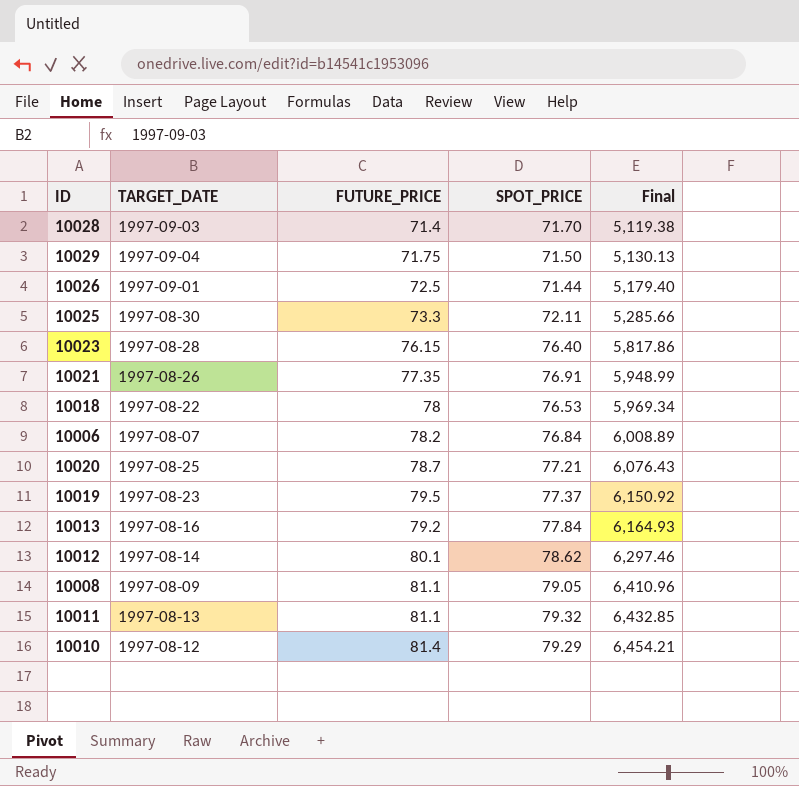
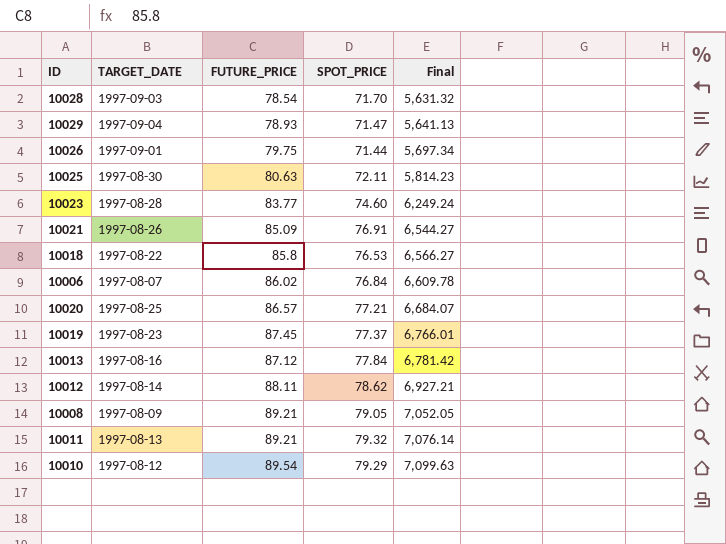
10028 | FUTURE_PRICE: 71.4 -> 78.54
10028 | Final: 5,119.38 -> 5,631.32
10029 | FUTURE_PRICE: 71.75 -> 78.93
10029 | SPOT_PRICE: 71.50 -> 71.47
10029 | Final: 5,130.13 -> 5,641.13
10026 | FUTURE_PRICE: 72.5 -> 79.75
10026 | Final: 5,179.40 -> 5,697.34
10025 | FUTURE_PRICE: 73.3 -> 80.63
10025 | Final: 5,285.66 -> 5,814.23
10023 | FUTURE_PRICE: 76.15 -> 83.77
10023 | SPOT_PRICE: 76.40 -> 74.60
10023 | Final: 5,817.86 -> 6,249.24
10021 | FUTURE_PRICE: 77.35 -> 85.09
10021 | Final: 5,948.99 -> 6,544.27
10018 | FUTURE_PRICE: 78 -> 85.8
10018 | Final: 5,969.34 -> 6,566.27
10006 | FUTURE_PRICE: 78.2 -> 86.02
10006 | Final: 6,008.89 -> 6,609.78
10020 | FUTURE_PRICE: 78.7 -> 86.57
10020 | Final: 6,076.43 -> 6,684.07
10019 | FUTURE_PRICE: 79.5 -> 87.45
10019 | Final: 6,150.92 -> 6,766.01
10013 | FUTURE_PRICE: 79.2 -> 87.12
10013 | Final: 6,164.93 -> 6,781.42
10012 | FUTURE_PRICE: 80.1 -> 88.11
10012 | Final: 6,297.46 -> 6,927.21
10008 | FUTURE_PRICE: 81.1 -> 89.21
10008 | Final: 6,410.96 -> 7,052.05
10011 | FUTURE_PRICE: 81.1 -> 89.21
10011 | Final: 6,432.85 -> 7,076.14
10010 | FUTURE_PRICE: 81.4 -> 89.54
10010 | Final: 6,454.21 -> 7,099.63

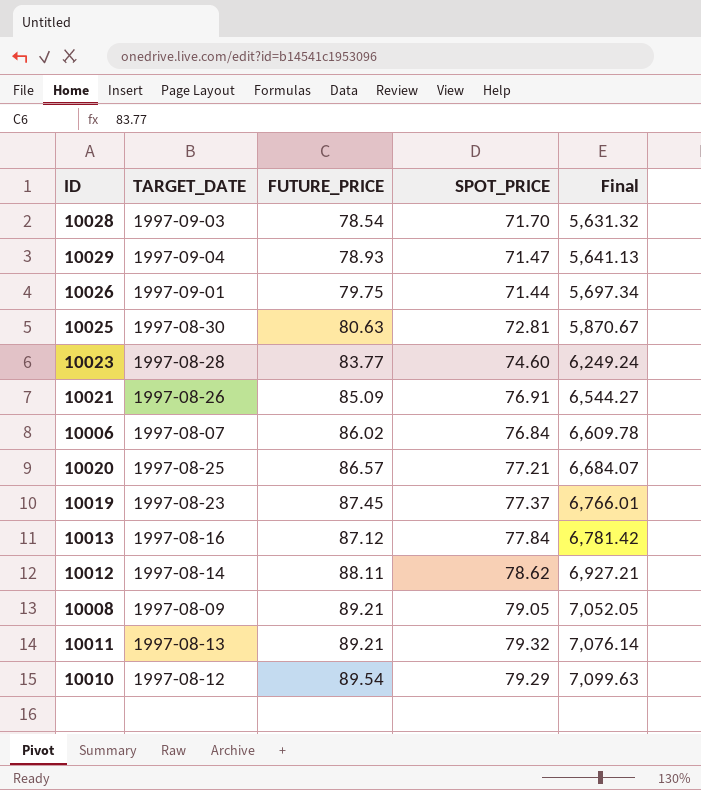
row 10018: 1997-08-22 | 85.8 | 76.53 | 6,566.27 -> none
10025 | SPOT_PRICE: 72.11 -> 72.81
10025 | Final: 5,814.23 -> 5,870.67

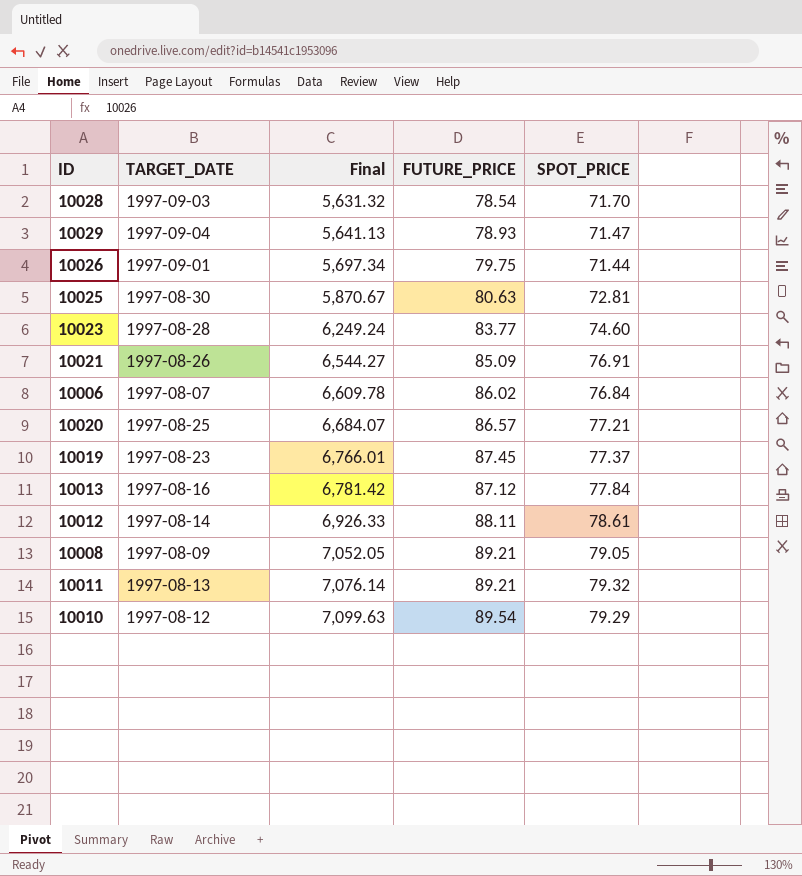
column Final | position: 5 -> 3
10012 | Final: 6,927.21 -> 6,926.33
10012 | SPOT_PRICE: 78.62 -> 78.61

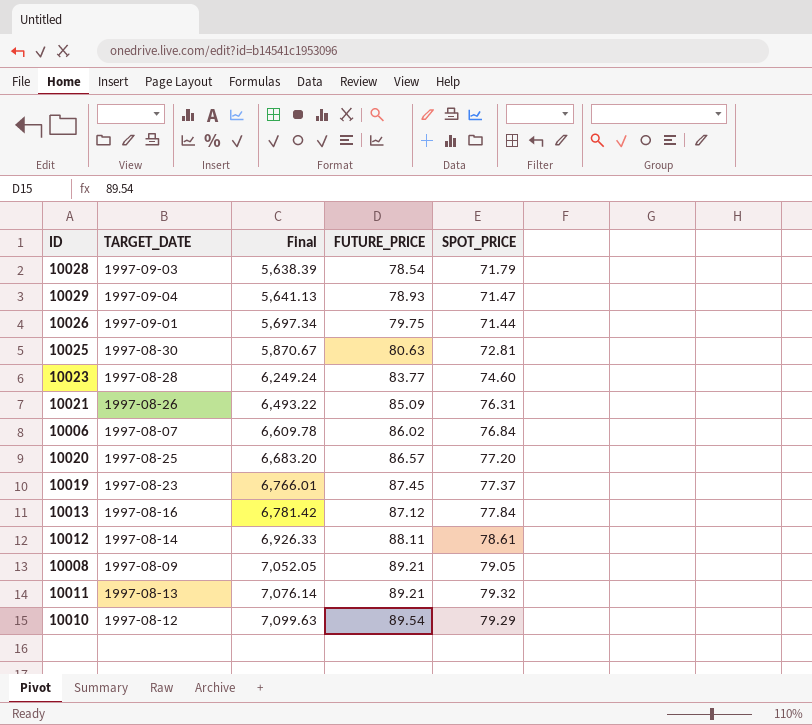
10028 | Final: 5,631.32 -> 5,638.39
10028 | SPOT_PRICE: 71.70 -> 71.79
10021 | Final: 6,544.27 -> 6,493.22
10021 | SPOT_PRICE: 76.91 -> 76.31
10020 | Final: 6,684.07 -> 6,683.20
10020 | SPOT_PRICE: 77.21 -> 77.20

